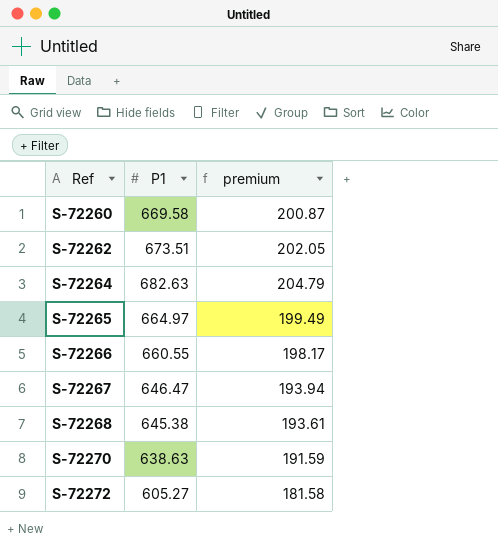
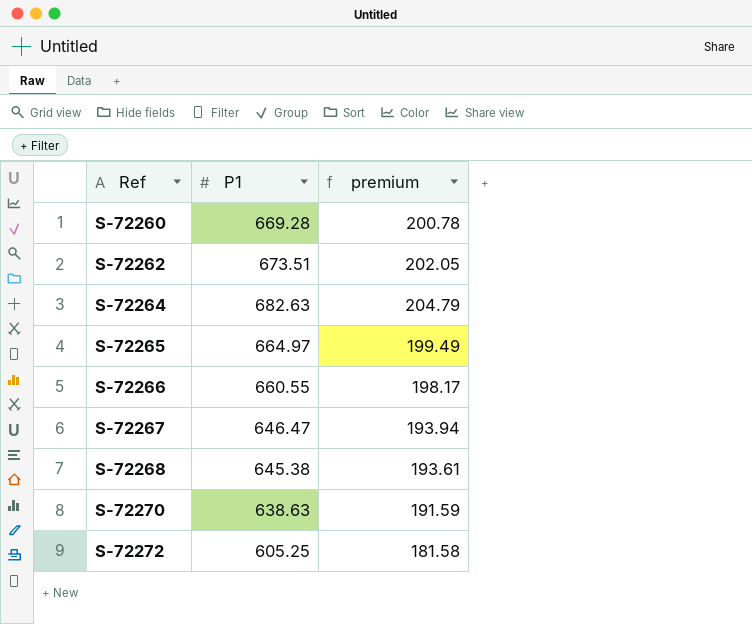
S-72260 | P1: 669.58 -> 669.28
S-72260 | premium: 200.87 -> 200.78
S-72272 | P1: 605.27 -> 605.25

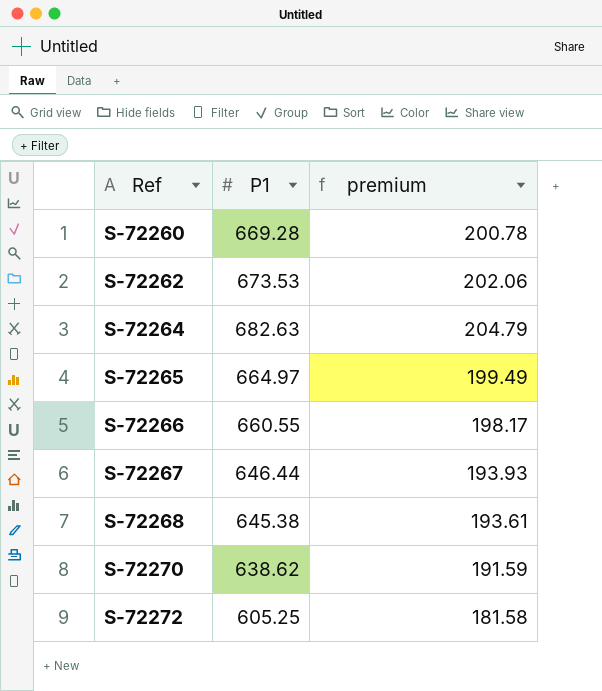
S-72262 | P1: 673.51 -> 673.53
S-72262 | premium: 202.05 -> 202.06
S-72267 | P1: 646.47 -> 646.44
S-72267 | premium: 193.94 -> 193.93
S-72270 | P1: 638.63 -> 638.62

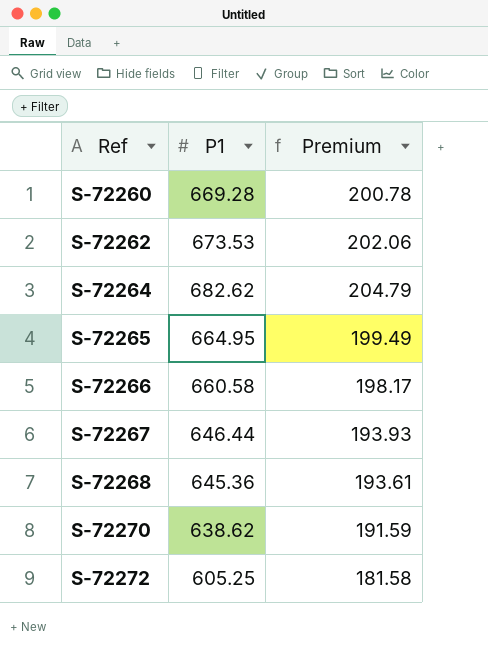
column name: premium -> Premium
S-72264 | P1: 682.63 -> 682.62
S-72265 | P1: 664.97 -> 664.95
S-72266 | P1: 660.55 -> 660.58
S-72268 | P1: 645.38 -> 645.36

